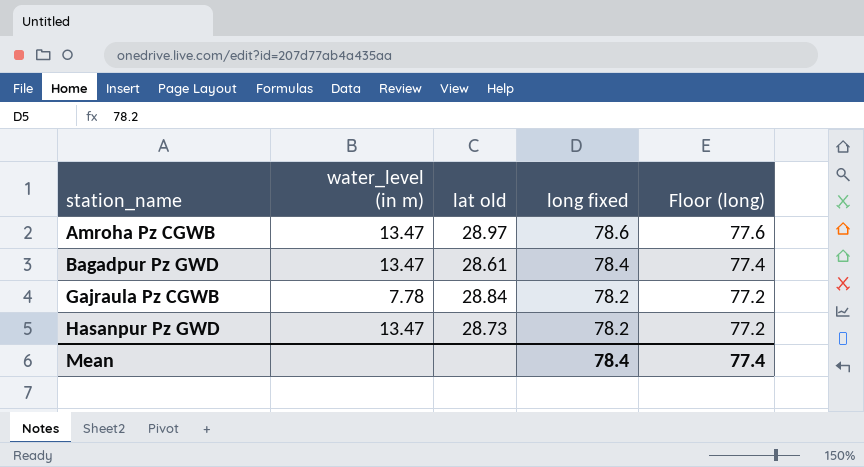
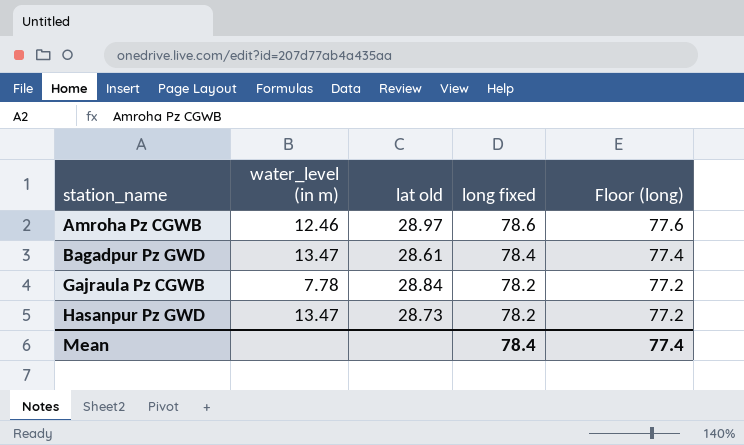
Amroha Pz CGWB | water_level (in m): 13.47 -> 12.46

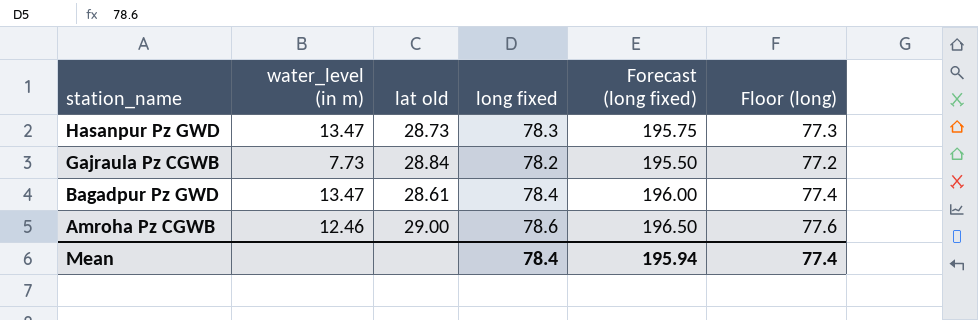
row order: station_name ascending -> station_name descending
column Forecast (long fixed) | formula: none -> [long fixed] * 2.5
Hasanpur Pz GWD | long fixed: 78.2 -> 78.3
Hasanpur Pz GWD | Floor (long): 77.2 -> 77.3
Gajraula Pz CGWB | water_level (in m): 7.78 -> 7.73
Amroha Pz CGWB | lat old: 28.97 -> 29.00

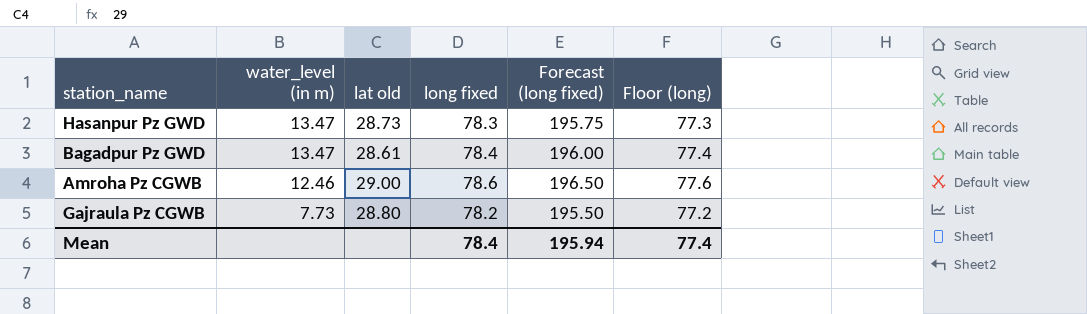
row order: station_name descending -> water_level (in m) descending
Gajraula Pz CGWB | lat old: 28.84 -> 28.80

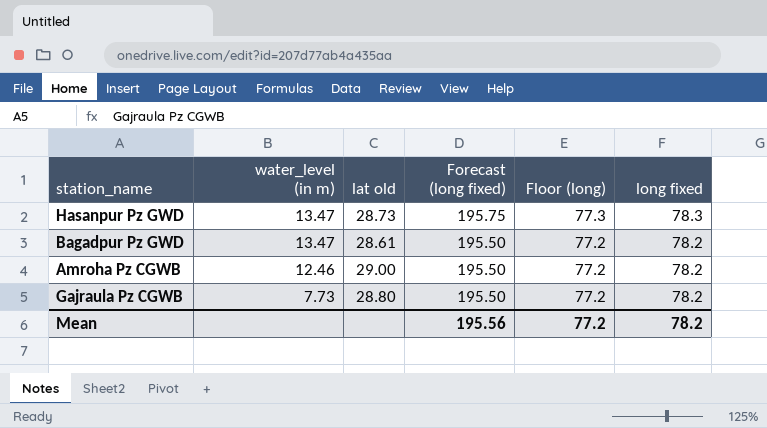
column long fixed | position: 4 -> 6
Bagadpur Pz GWD | Forecast (long fixed): 196.00 -> 195.50
Bagadpur Pz GWD | Floor (long): 77.4 -> 77.2
Bagadpur Pz GWD | long fixed: 78.4 -> 78.2
Amroha Pz CGWB | Forecast (long fixed): 196.50 -> 195.50
Amroha Pz CGWB | Floor (long): 77.6 -> 77.2
Amroha Pz CGWB | long fixed: 78.6 -> 78.2
Mean | Forecast (long fixed): 195.94 -> 195.56
Mean | Floor (long): 77.4 -> 77.2
Mean | long fixed: 78.4 -> 78.2

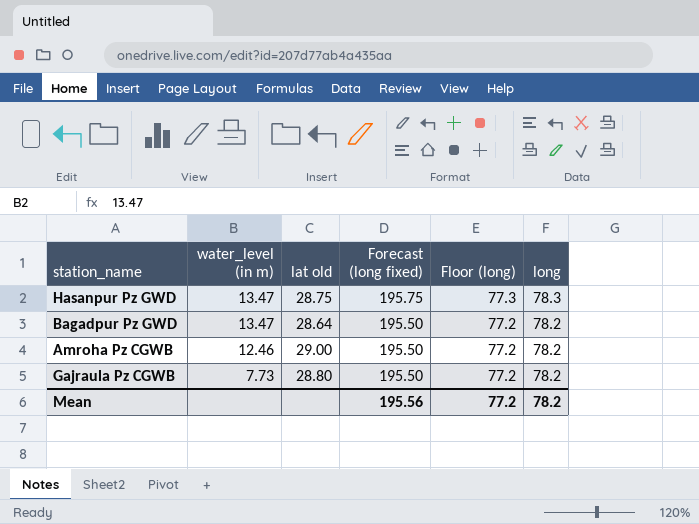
column name: long fixed -> long
Hasanpur Pz GWD | lat old: 28.73 -> 28.75
Bagadpur Pz GWD | lat old: 28.61 -> 28.64

